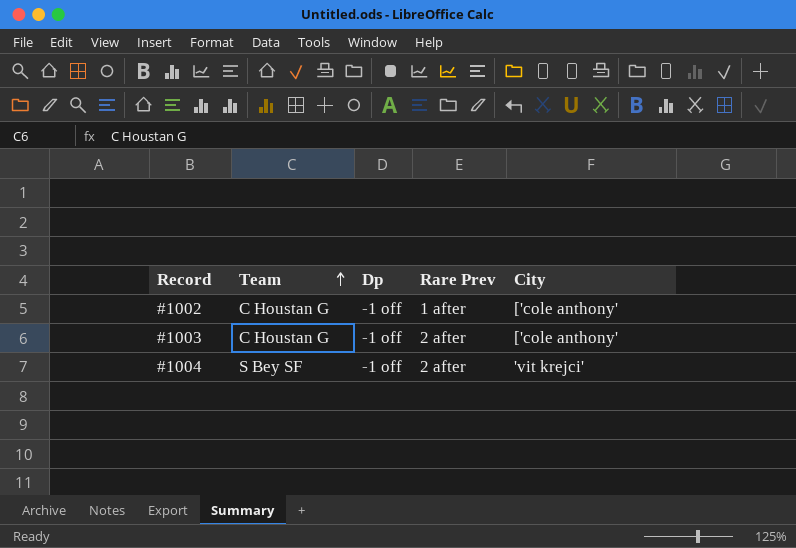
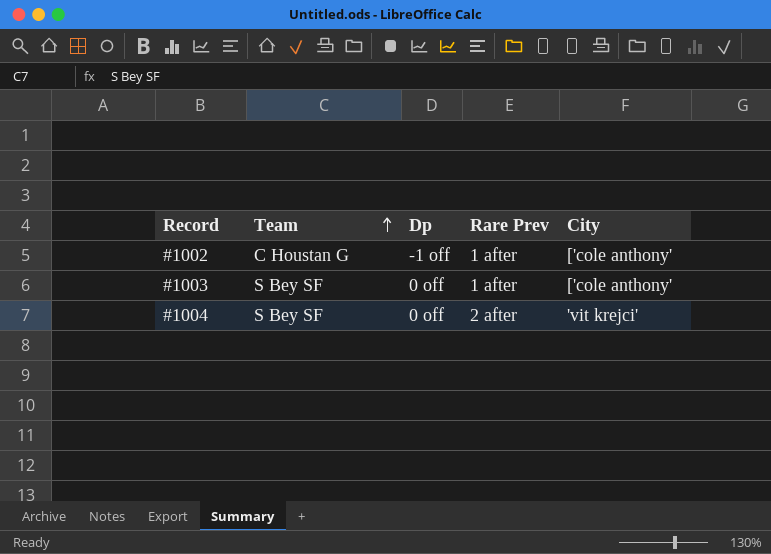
#1003 | Team: C Houstan G -> S Bey SF
#1003 | Dp: -1 off -> 0 off
#1003 | Rare Prev: 2 after -> 1 after
#1004 | Dp: -1 off -> 0 off

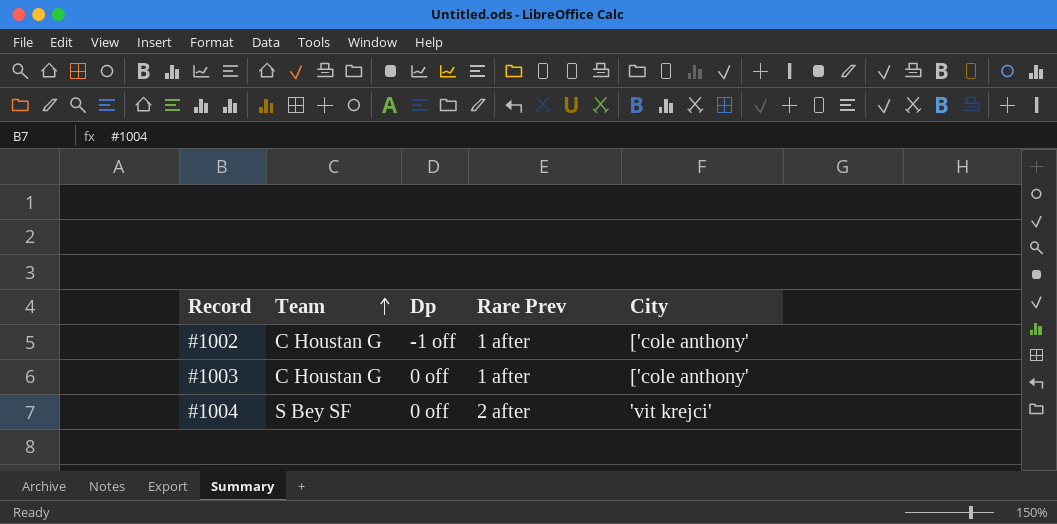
#1003 | Team: S Bey SF -> C Houstan G

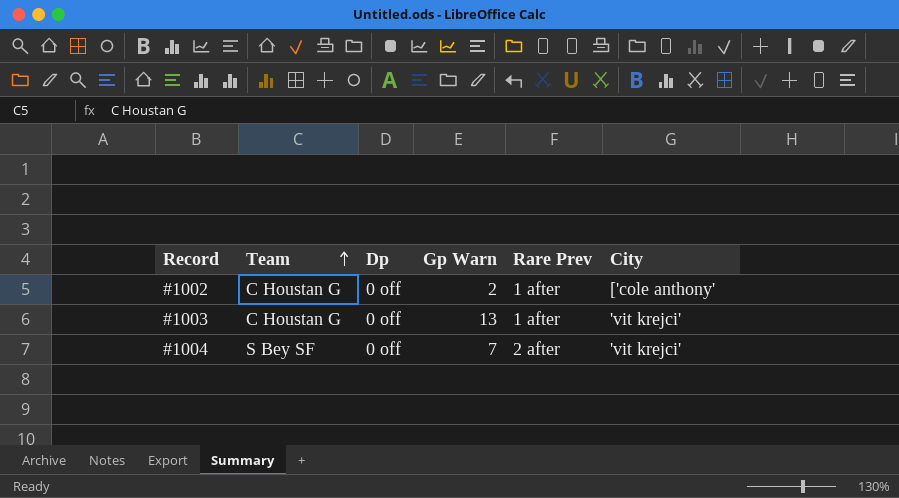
column Gp Warn | position: none -> 4
#1002 | Dp: -1 off -> 0 off
#1003 | City: ['cole anthony' -> 'vit krejci'

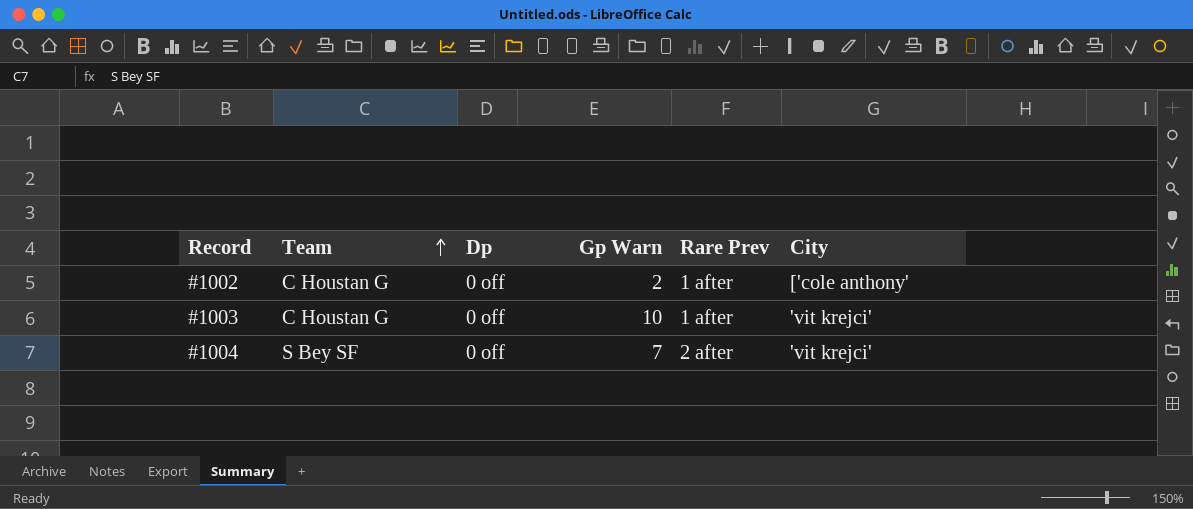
#1003 | Gp Warn: 13 -> 10

